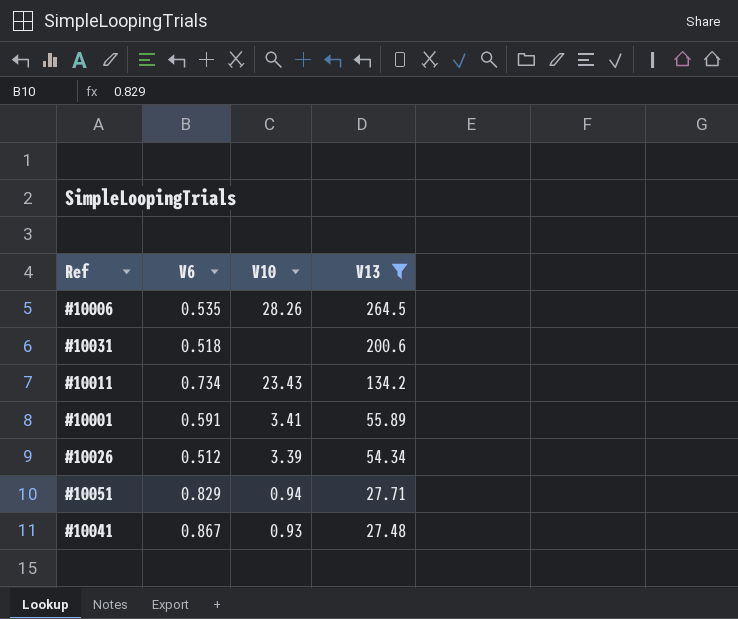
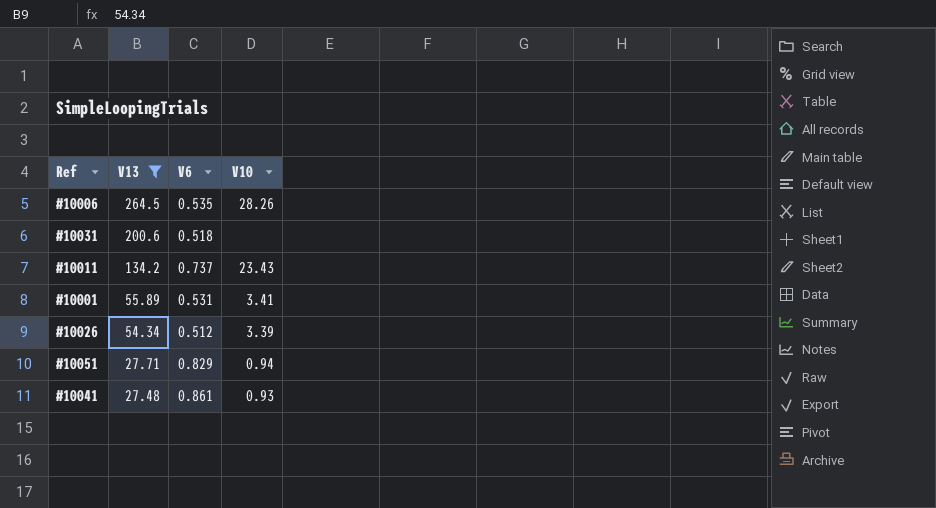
column V13 | position: 4 -> 2
#10011 | V6: 0.734 -> 0.737
#10001 | V6: 0.591 -> 0.531
#10041 | V6: 0.867 -> 0.861

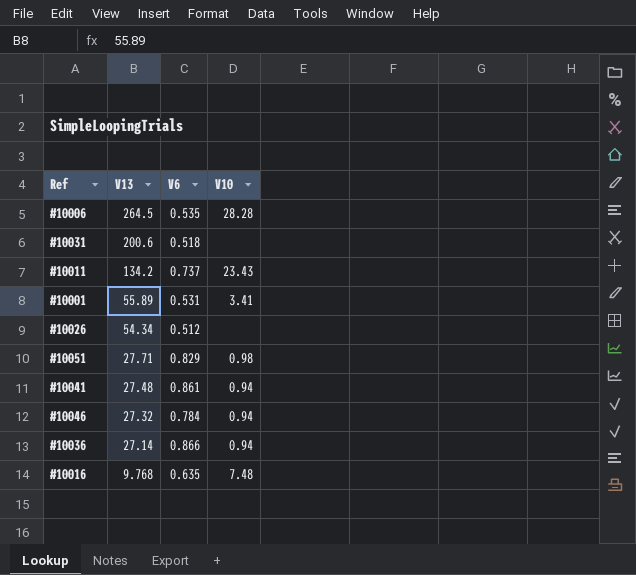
filter: V13 >= 27.48 -> none
#10006 | V10: 28.26 -> 28.28
#10026 | V10: 3.39 -> none
#10051 | V10: 0.94 -> 0.98
#10041 | V10: 0.93 -> 0.94

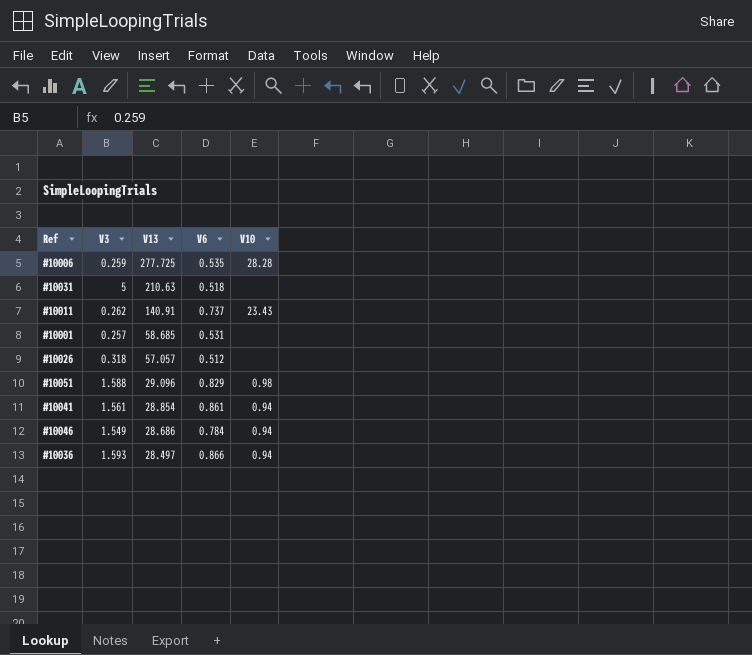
column V3 | position: none -> 2
row #10016: 9.768 | 0.635 | 7.48 -> none
#10006 | V13: 264.5 -> 277.725
#10031 | V13: 200.6 -> 210.63
#10011 | V13: 134.2 -> 140.91
#10001 | V13: 55.89 -> 58.685
#10001 | V10: 3.41 -> none
#10026 | V13: 54.34 -> 57.057
#10051 | V13: 27.71 -> 29.096
#10041 | V13: 27.48 -> 28.854
#10046 | V13: 27.32 -> 28.686
#10036 | V13: 27.14 -> 28.497

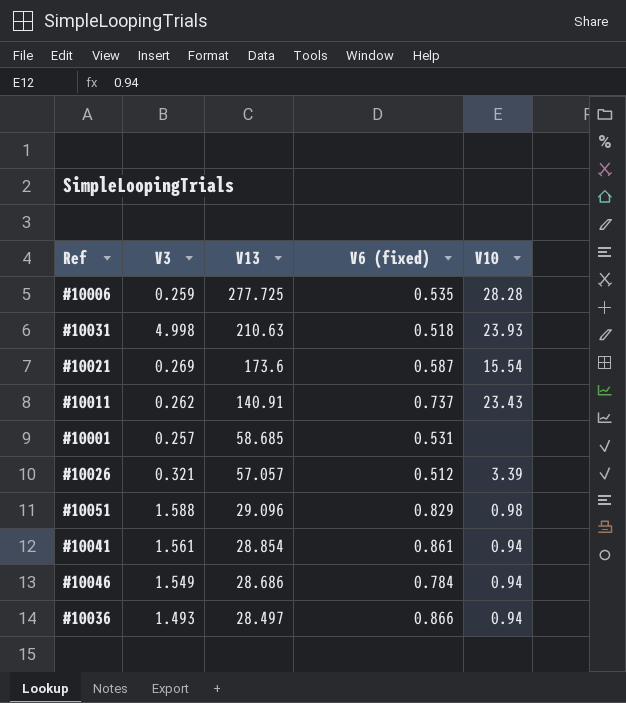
column name: V6 -> V6 (fixed)
#10031 | V3: 5 -> 4.998
#10031 | V10: none -> 23.93
row #10021: none -> 0.269 | 173.6 | 0.587 | 15.54
#10026 | V3: 0.318 -> 0.321
#10026 | V10: none -> 3.39
#10036 | V3: 1.593 -> 1.493

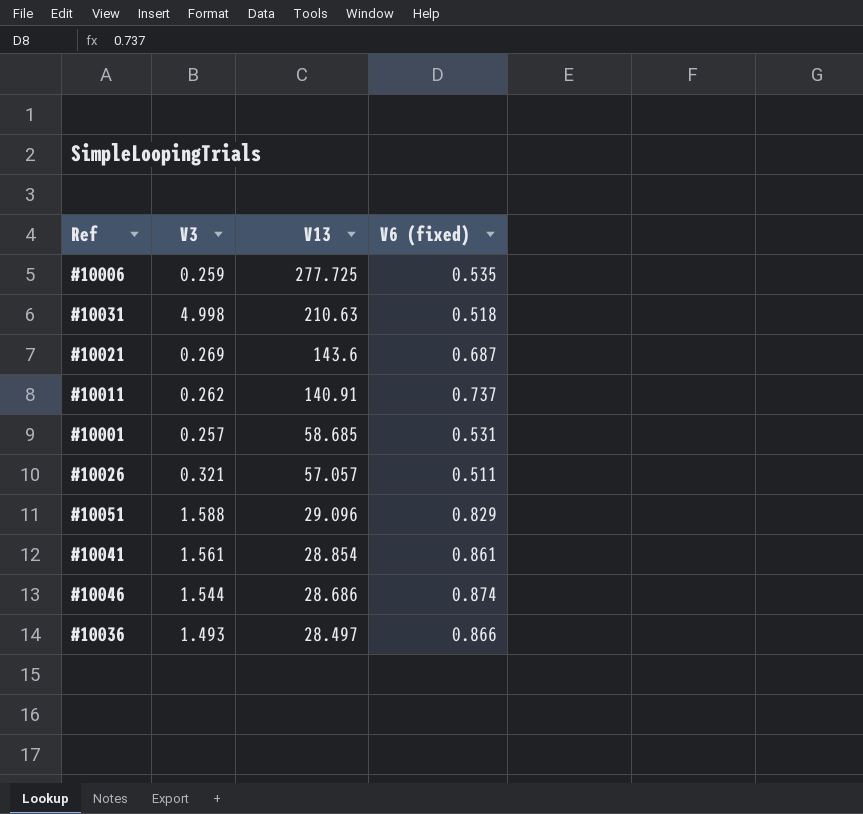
column V10 | position: 5 -> none
#10021 | V13: 173.6 -> 143.6
#10021 | V6 (fixed): 0.587 -> 0.687
#10026 | V6 (fixed): 0.512 -> 0.511
#10046 | V3: 1.549 -> 1.544
#10046 | V6 (fixed): 0.784 -> 0.874

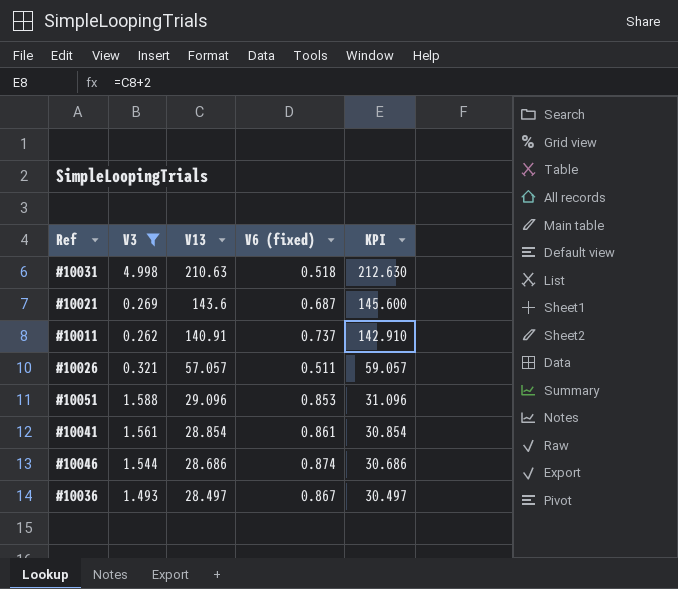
filter: none -> V3 >= 0.262
column KPI | formula: none -> [V13] + 2
#10051 | V6 (fixed): 0.829 -> 0.853
#10036 | V6 (fixed): 0.866 -> 0.867

